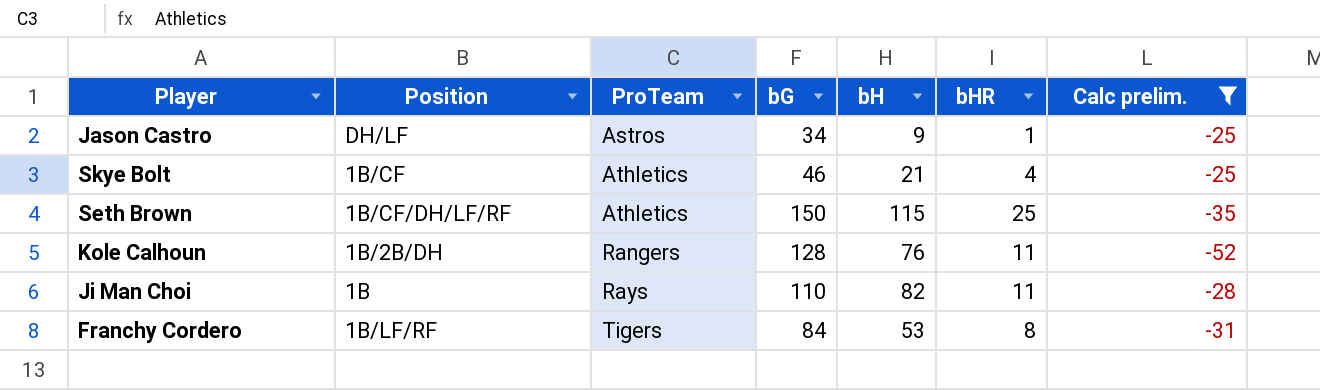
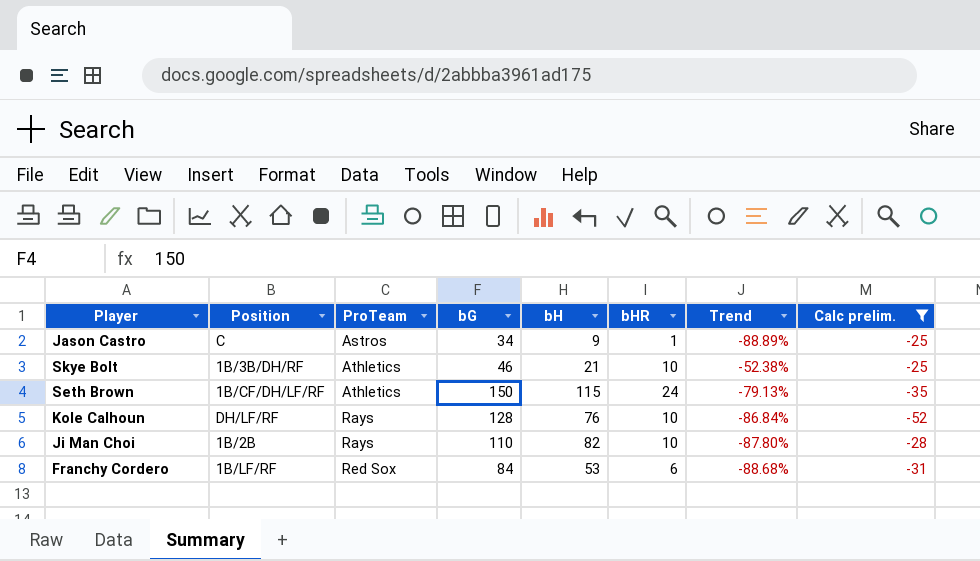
column Trend | formula: none -> ([bHR] - [bH]) / [bH]
Jason Castro | Position: DH/LF -> C
Skye Bolt | Position: 1B/CF -> 1B/3B/DH/RF
Skye Bolt | bHR: 4 -> 10
Seth Brown | bHR: 25 -> 24
Kole Calhoun | Position: 1B/2B/DH -> DH/LF/RF
Kole Calhoun | ProTeam: Rangers -> Rays
Kole Calhoun | bHR: 11 -> 10
Ji Man Choi | Position: 1B -> 1B/2B
Ji Man Choi | bHR: 11 -> 10
Franchy Cordero | ProTeam: Tigers -> Red Sox
Franchy Cordero | bHR: 8 -> 6

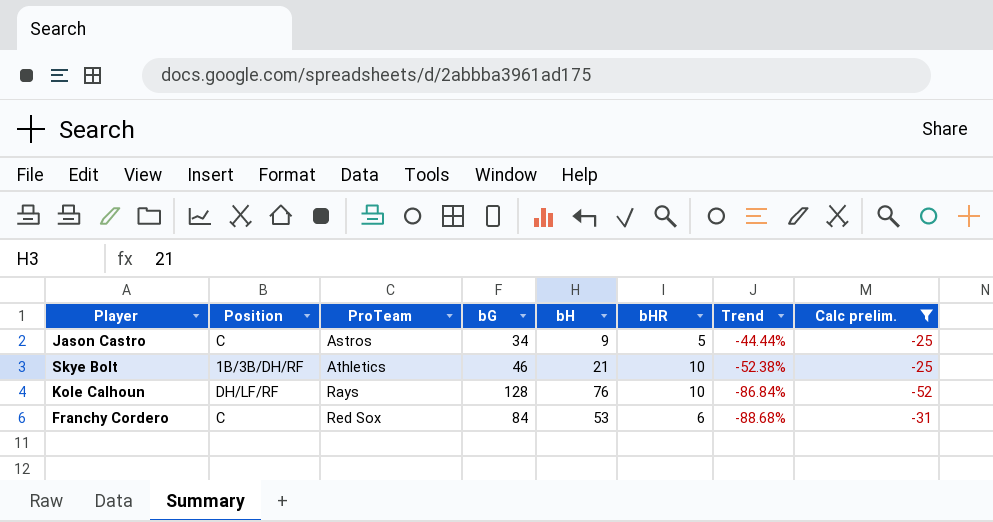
row Seth Brown: 1B/CF/DH/LF/RF | Athletics | 150 | 115 | 24 | -79.13% | -35 -> none
row Ji Man Choi: 1B/2B | Rays | 110 | 82 | 10 | -87.80% | -28 -> none
Jason Castro | bHR: 1 -> 5
Jason Castro | Trend: -88.89% -> -44.44%
Franchy Cordero | Position: 1B/LF/RF -> C

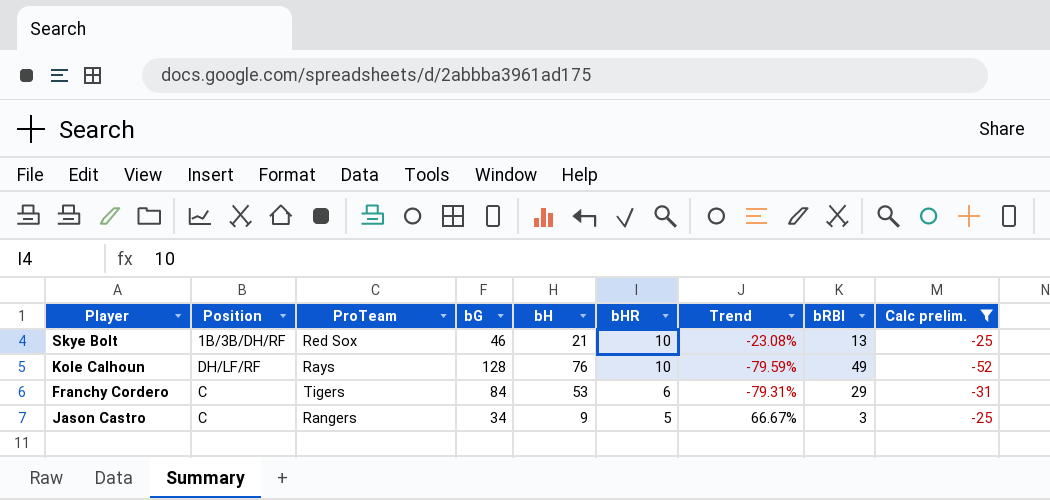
row order: ProTeam ascending -> bHR descending
column Trend | formula: ([bHR] - [bH]) / [bH] -> ([bHR] - [bRBI]) / [bRBI]
column bRBI | position: none -> 8
Skye Bolt | ProTeam: Athletics -> Red Sox
Franchy Cordero | ProTeam: Red Sox -> Tigers
Jason Castro | ProTeam: Astros -> Rangers

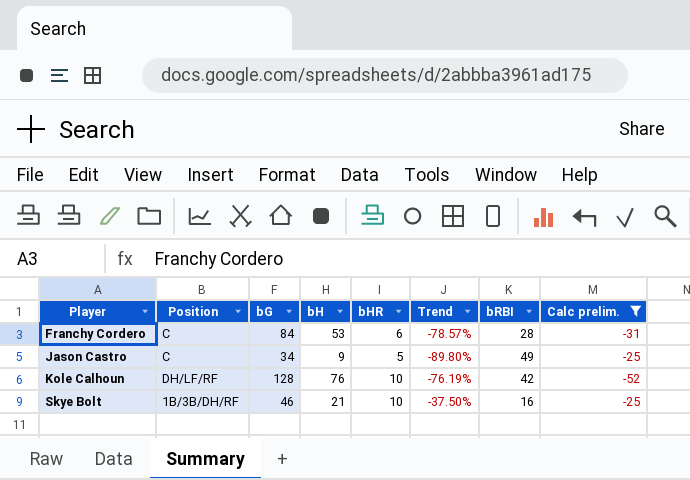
row order: bHR descending -> Player ascending
column ProTeam | position: 3 -> none
Franchy Cordero | Trend: -79.31% -> -78.57%
Franchy Cordero | bRBI: 29 -> 28
Jason Castro | Trend: 66.67% -> -89.80%
Jason Castro | bRBI: 3 -> 49
Kole Calhoun | Trend: -79.59% -> -76.19%
Kole Calhoun | bRBI: 49 -> 42
Skye Bolt | Trend: -23.08% -> -37.50%
Skye Bolt | bRBI: 13 -> 16

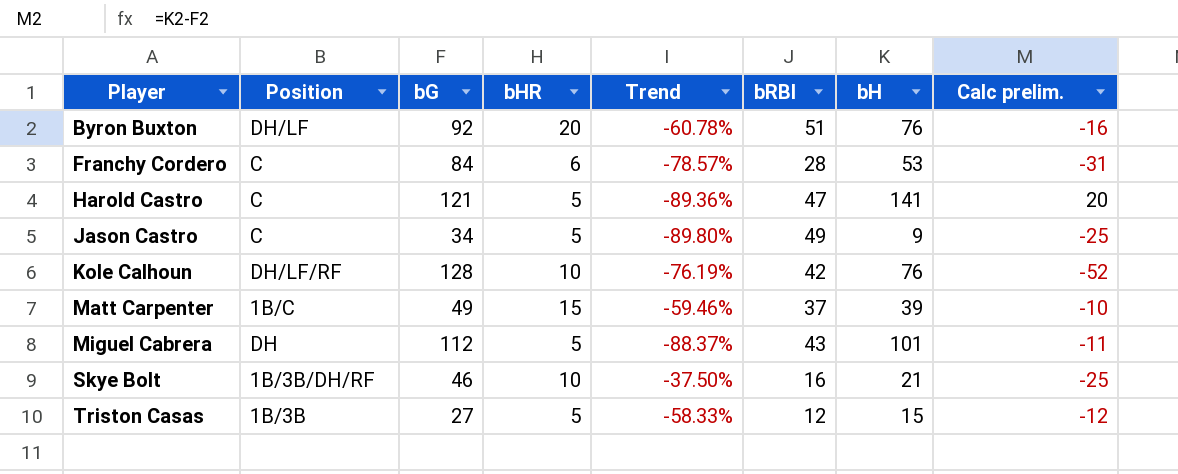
filter: Calc prelim. <= -25 -> none
column bH | position: 4 -> 7

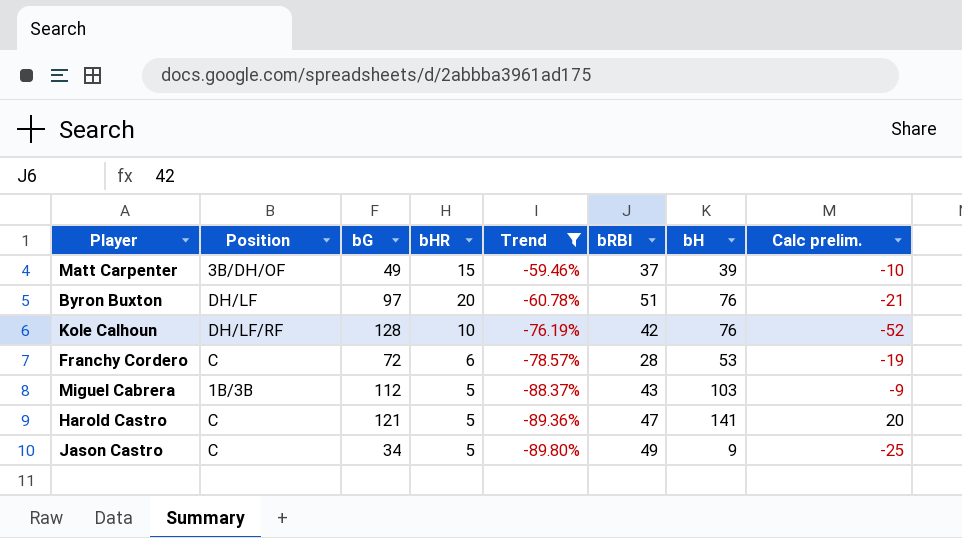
filter: none -> Trend <= -59.46%
row order: Player ascending -> Trend descending
Matt Carpenter | Position: 1B/C -> 3B/DH/OF
Byron Buxton | bG: 92 -> 97
Byron Buxton | Calc prelim.: -16 -> -21
Franchy Cordero | bG: 84 -> 72
Franchy Cordero | Calc prelim.: -31 -> -19
Miguel Cabrera | Position: DH -> 1B/3B
Miguel Cabrera | bH: 101 -> 103
Miguel Cabrera | Calc prelim.: -11 -> -9

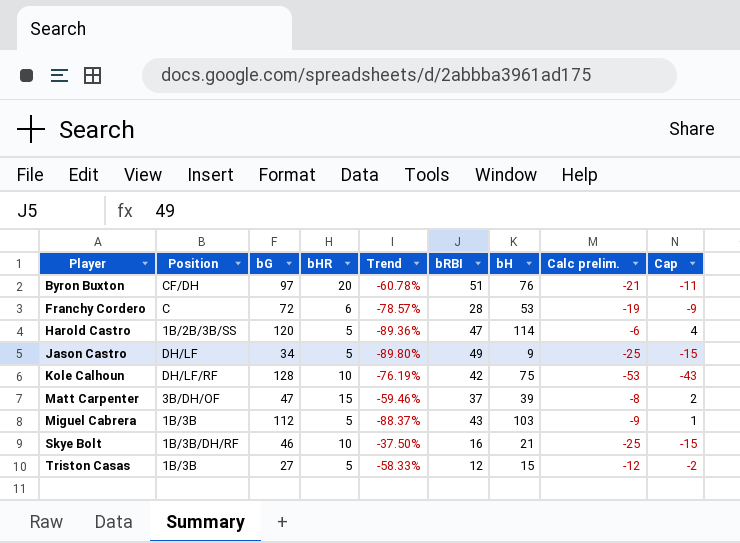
filter: Trend <= -59.46% -> none
row order: Trend descending -> Player ascending
column Cap | formula: none -> [Calc prelim.] + 10
Byron Buxton | Position: DH/LF -> CF/DH
Harold Castro | Position: C -> 1B/2B/3B/SS
Harold Castro | bG: 121 -> 120
Harold Castro | bH: 141 -> 114
Harold Castro | Calc prelim.: 20 -> -6
Jason Castro | Position: C -> DH/LF
Kole Calhoun | bH: 76 -> 75
Kole Calhoun | Calc prelim.: -52 -> -53
Matt Carpenter | bG: 49 -> 47
Matt Carpenter | Calc prelim.: -10 -> -8

